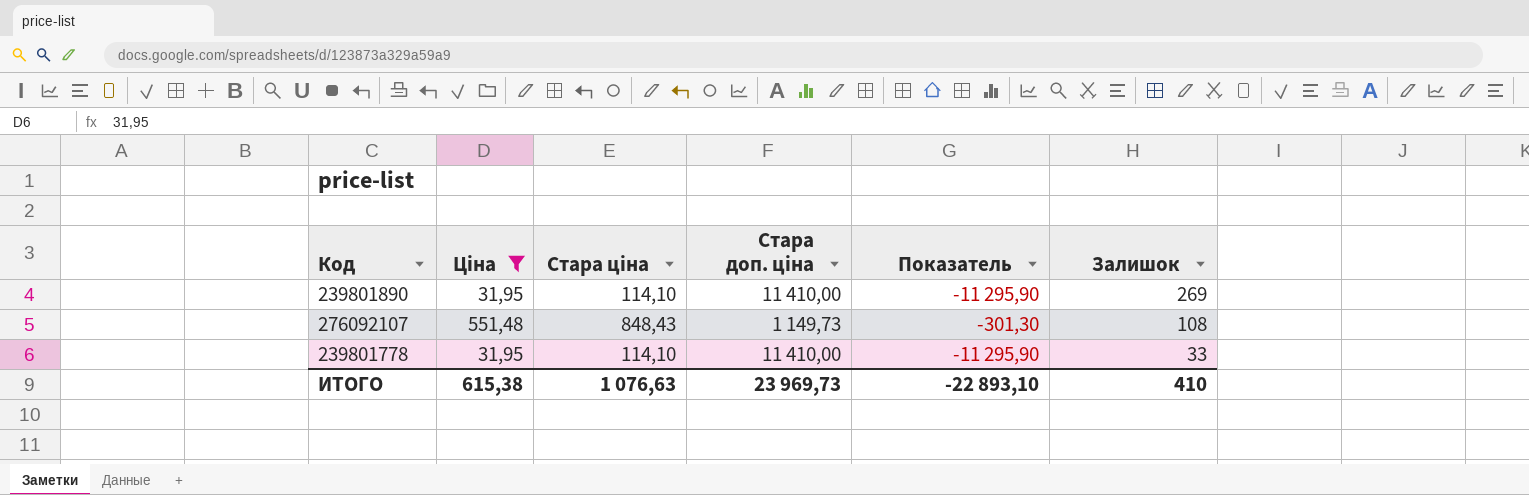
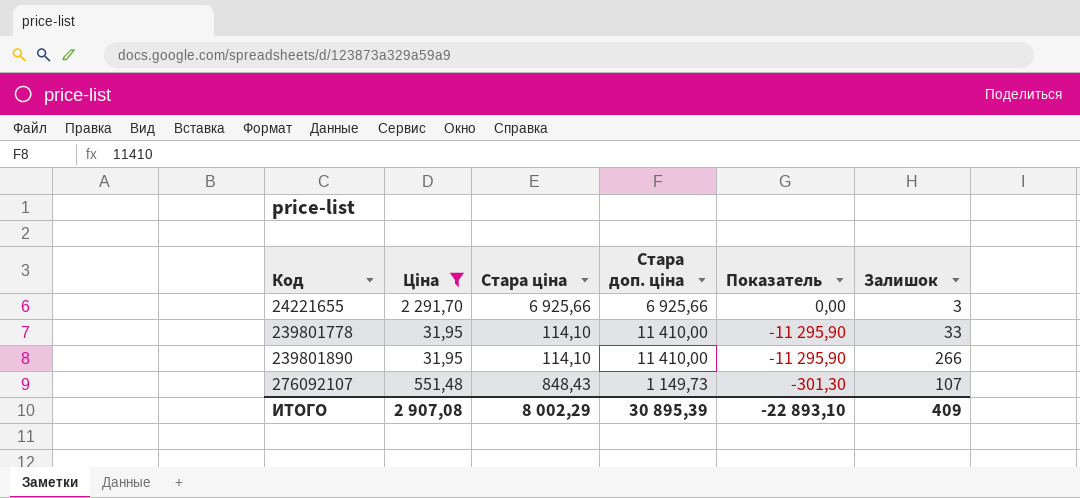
row order: Залишок descending -> Код ascending
row 24221655: none -> 2 291,70 | 6 925,66 | 6 925,66 | 0,00 | 3
239801890 | Залишок: 269 -> 266
276092107 | Залишок: 108 -> 107
ИТОГО | Ціна: 615,38 -> 2 907,08
ИТОГО | Стара ціна: 1 076,63 -> 8 002,29
ИТОГО | Стара доп. ціна: 23 969,73 -> 30 895,39
ИТОГО | Залишок: 410 -> 409

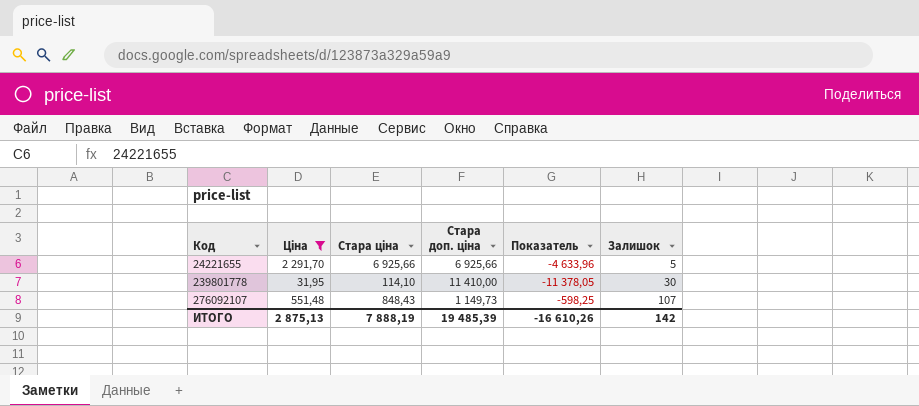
column Показатель | formula: [Стара ціна] - [Стара доп. ціна] -> [Ціна] - [Стара доп. ціна]
row 239801890: 31,95 | 114,10 | 11 410,00 | -11 295,90 | 266 -> none
24221655 | Залишок: 3 -> 5
239801778 | Залишок: 33 -> 30
ИТОГО | Ціна: 2 907,08 -> 2 875,13
ИТОГО | Стара ціна: 8 002,29 -> 7 888,19
ИТОГО | Стара доп. ціна: 30 895,39 -> 19 485,39
ИТОГО | Показатель: -22 893,10 -> -16 610,26
ИТОГО | Залишок: 409 -> 142

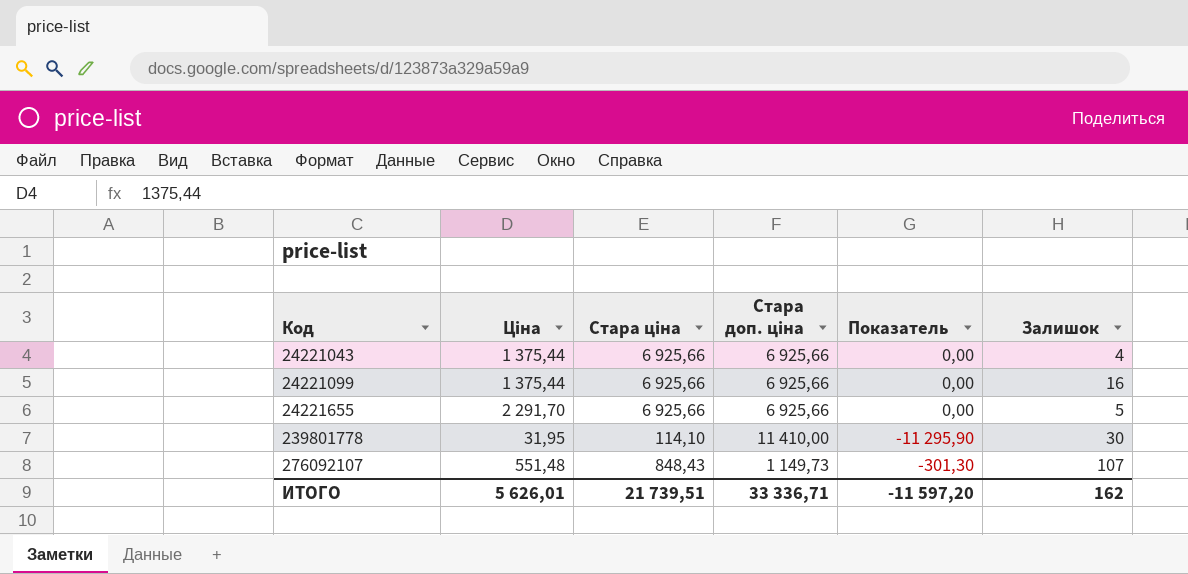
filter: Ціна != 1 375,44 -> none
column Показатель | formula: [Ціна] - [Стара доп. ціна] -> [Стара ціна] - [Стара доп. ціна]
ИТОГО | Ціна: 2 875,13 -> 5 626,01
ИТОГО | Стара ціна: 7 888,19 -> 21 739,51
ИТОГО | Стара доп. ціна: 19 485,39 -> 33 336,71
ИТОГО | Показатель: -16 610,26 -> -11 597,20
ИТОГО | Залишок: 142 -> 162

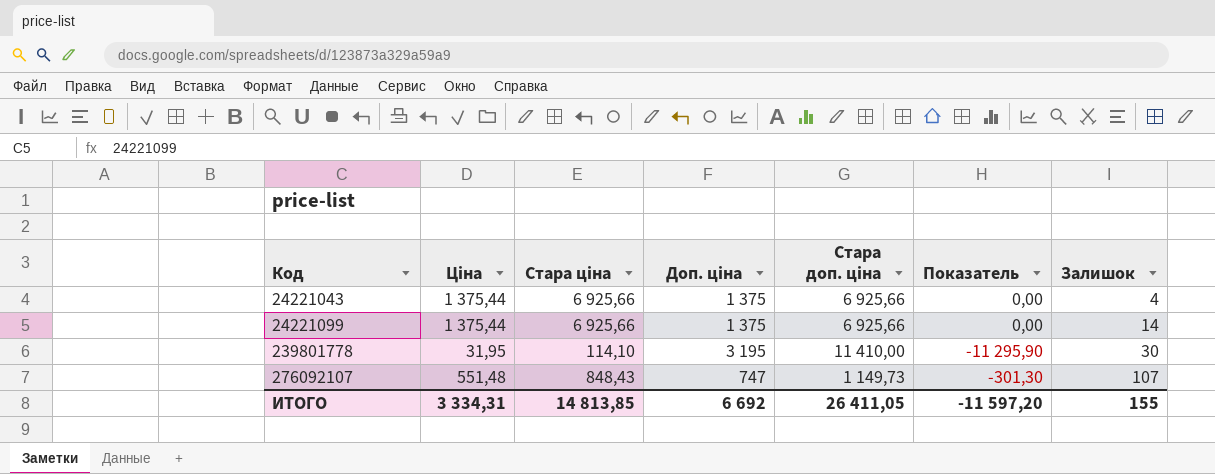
column Доп. ціна | position: none -> 4
row 24221655: 2 291,70 | 6 925,66 | 6 925,66 | 0,00 | 5 -> none
24221099 | Залишок: 16 -> 14
ИТОГО | Ціна: 5 626,01 -> 3 334,31
ИТОГО | Стара ціна: 21 739,51 -> 14 813,85
ИТОГО | Стара доп. ціна: 33 336,71 -> 26 411,05
ИТОГО | Залишок: 162 -> 155

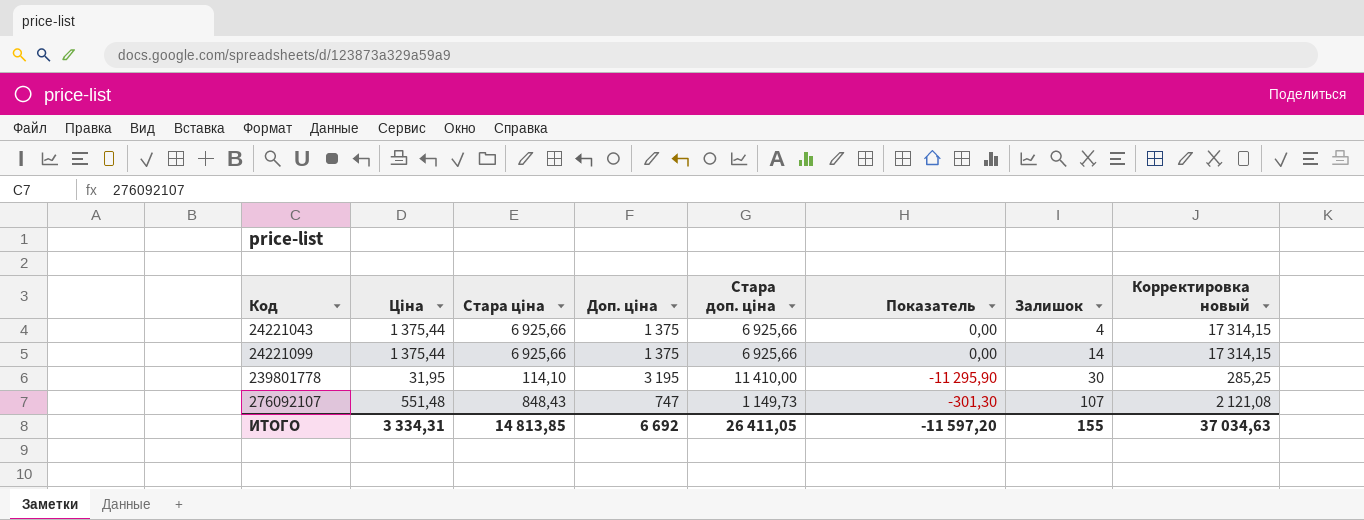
column Корректировка новый | formula: none -> [Стара ціна] * 2,5

